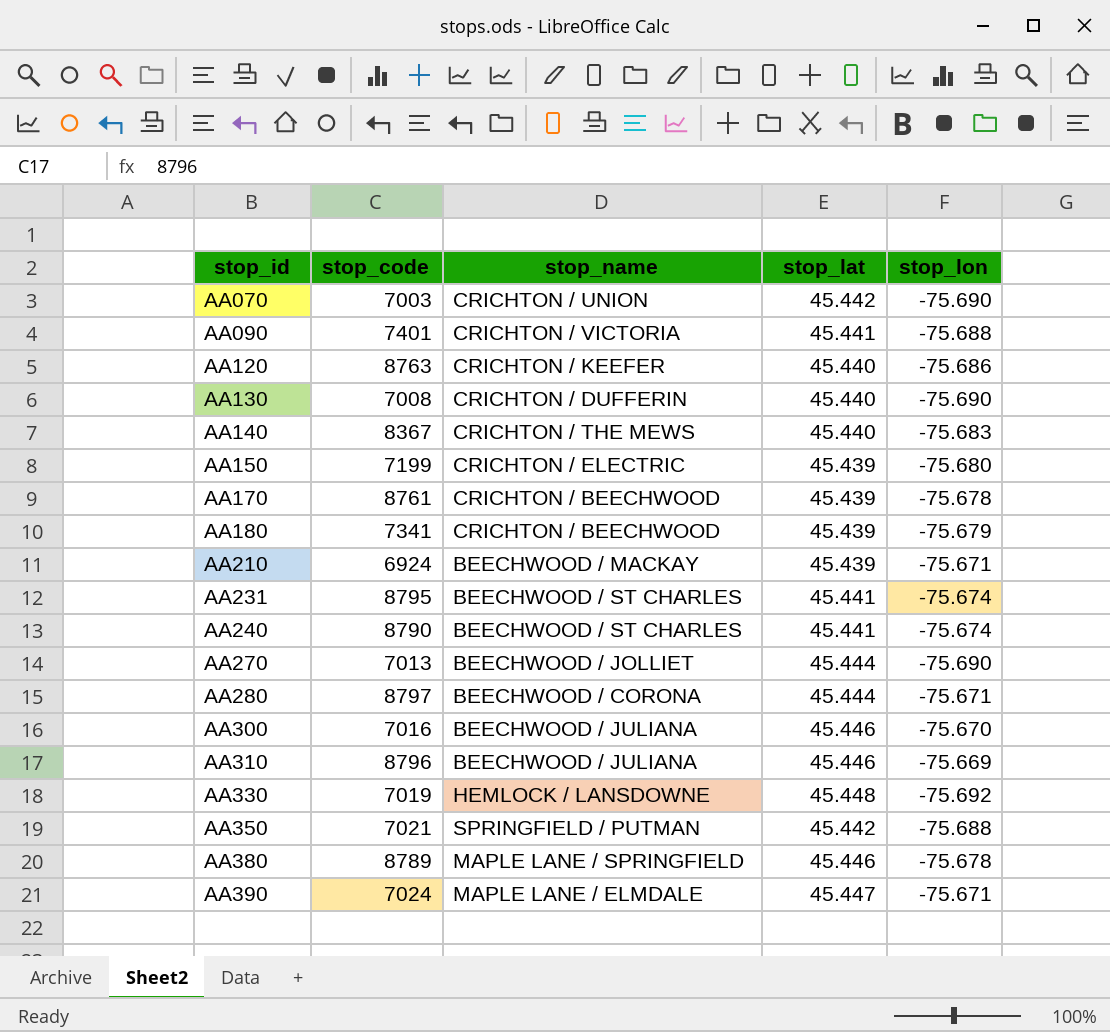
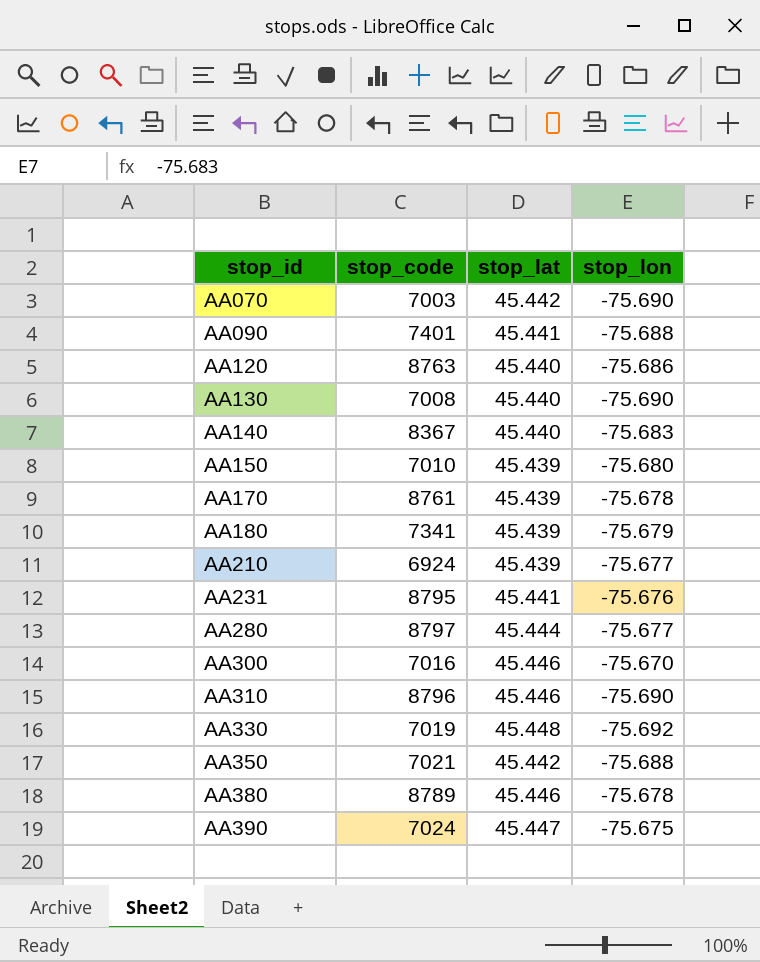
column stop_name | position: 3 -> none
row AA240: 8790 | BEECHWOOD / ST CHARLES | 45.441 | -75.674 -> none
row AA270: 7013 | BEECHWOOD / JOLLIET | 45.444 | -75.690 -> none
AA150 | stop_code: 7199 -> 7010
AA210 | stop_lon: -75.671 -> -75.677
AA231 | stop_lon: -75.674 -> -75.676
AA280 | stop_lon: -75.671 -> -75.677
AA310 | stop_lon: -75.669 -> -75.690
AA390 | stop_lon: -75.671 -> -75.675

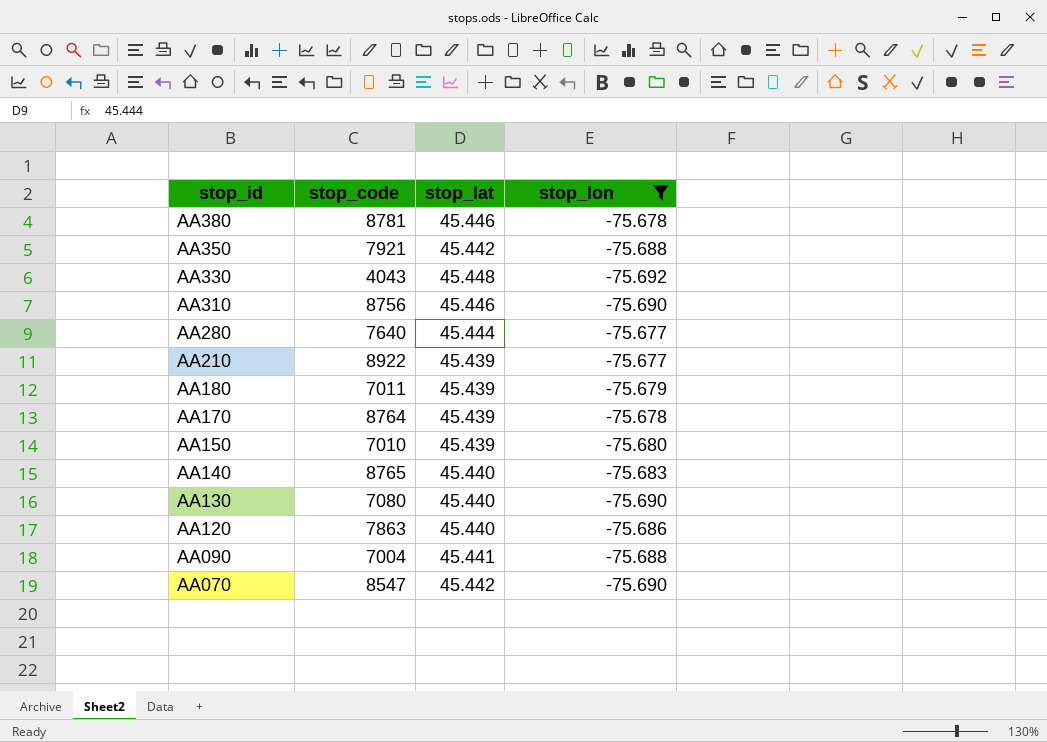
filter: none -> stop_lon <= -75.677
row order: stop_id ascending -> stop_id descending
AA380 | stop_code: 8789 -> 8781
AA350 | stop_code: 7021 -> 7921
AA330 | stop_code: 7019 -> 4043
AA310 | stop_code: 8796 -> 8756
AA280 | stop_code: 8797 -> 7640
AA210 | stop_code: 6924 -> 8922
AA180 | stop_code: 7341 -> 7011
AA170 | stop_code: 8761 -> 8764
AA140 | stop_code: 8367 -> 8765
AA130 | stop_code: 7008 -> 7080
AA120 | stop_code: 8763 -> 7863
AA090 | stop_code: 7401 -> 7004
AA070 | stop_code: 7003 -> 8547

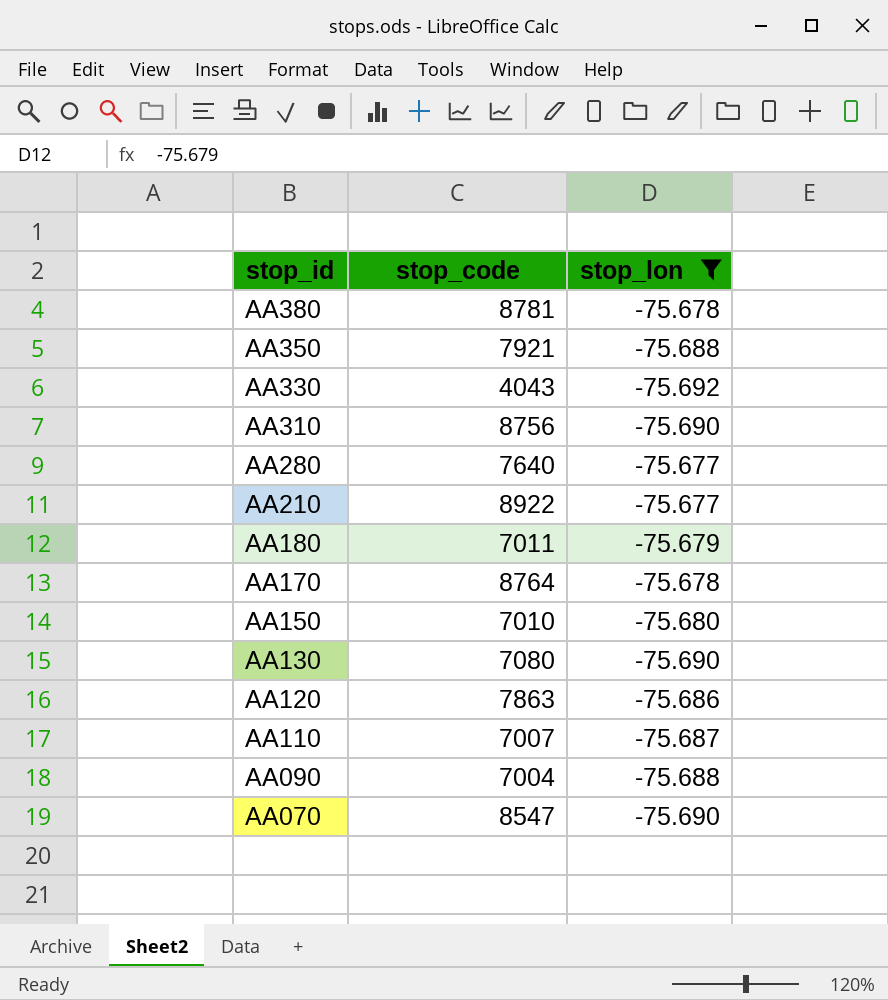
column stop_lat | position: 3 -> none
row AA140: 8765 | 45.440 | -75.683 -> none
row AA110: none -> 7007 | -75.687

